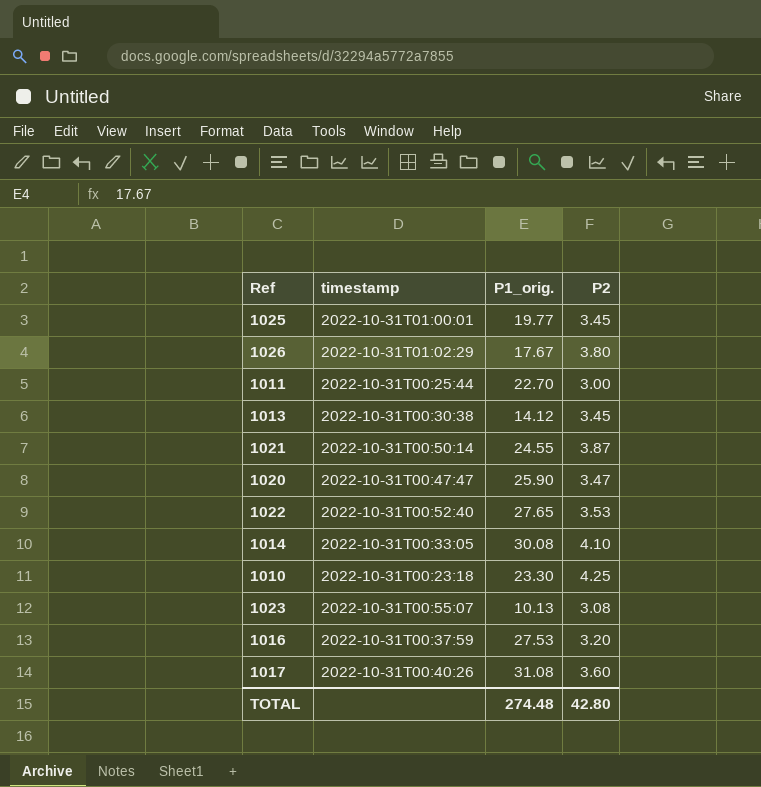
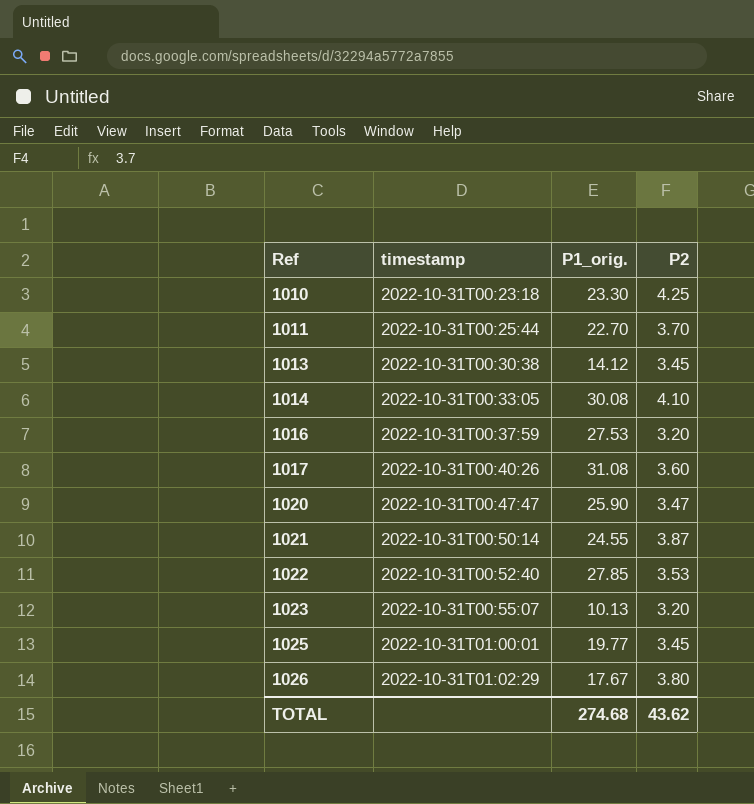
row order: none -> Ref ascending
1011 | P2: 3.00 -> 3.70
1022 | P1_orig.: 27.65 -> 27.85
1023 | P2: 3.08 -> 3.20
TOTAL | P1_orig.: 274.48 -> 274.68
TOTAL | P2: 42.80 -> 43.62

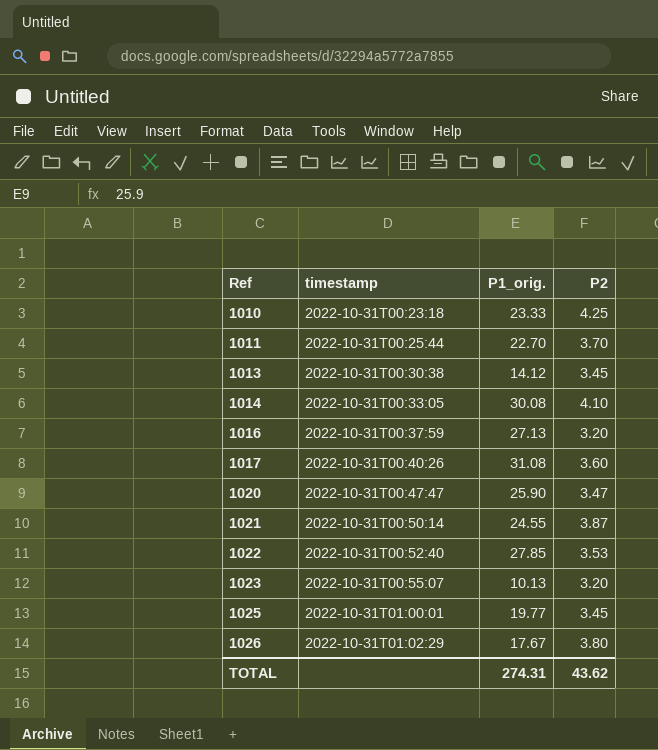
1010 | P1_orig.: 23.30 -> 23.33
1016 | P1_orig.: 27.53 -> 27.13
TOTAL | P1_orig.: 274.68 -> 274.31

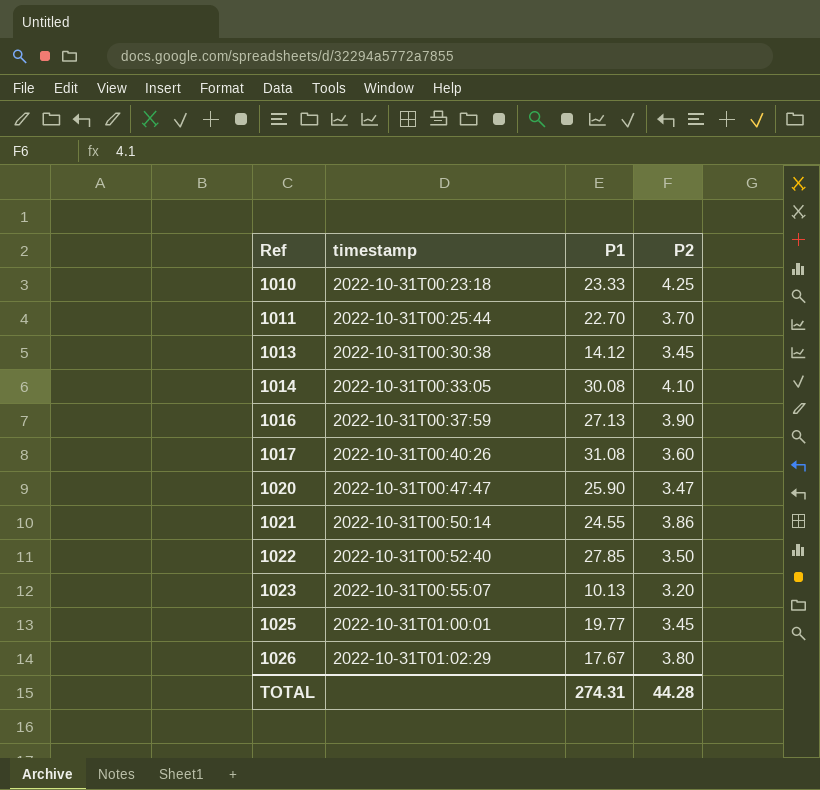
column name: P1_orig. -> P1
1016 | P2: 3.20 -> 3.90
1021 | P2: 3.87 -> 3.86
1022 | P2: 3.53 -> 3.50
TOTAL | P2: 43.62 -> 44.28

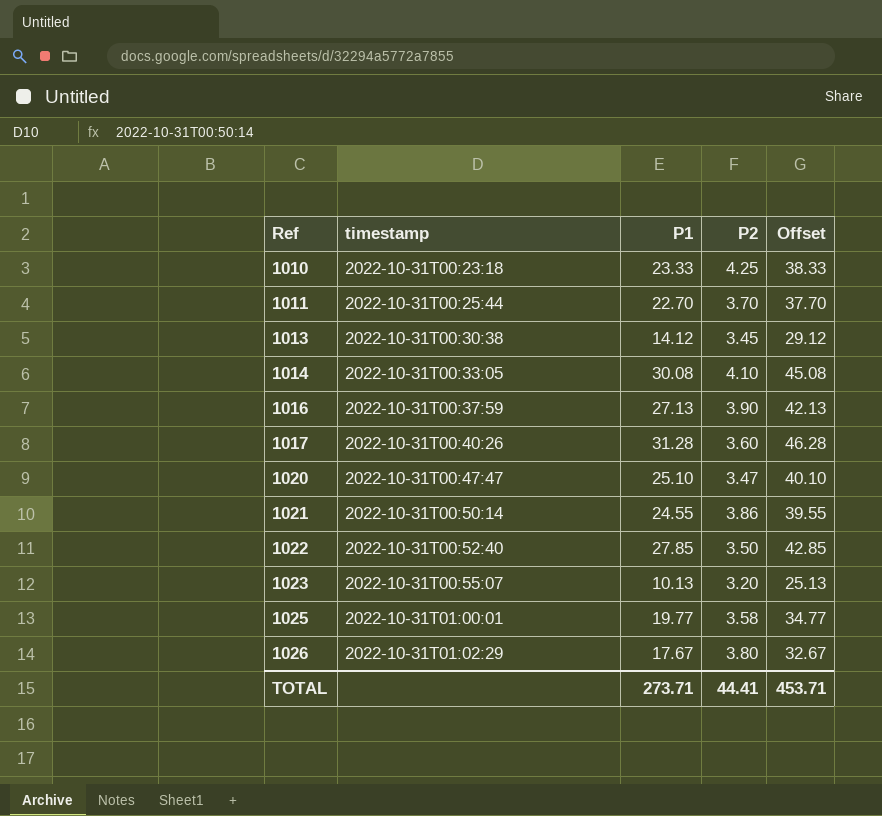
column Offset | formula: none -> [P1] + 15
1017 | P1: 31.08 -> 31.28
1020 | P1: 25.90 -> 25.10
1025 | P2: 3.45 -> 3.58
TOTAL | P1: 274.31 -> 273.71
TOTAL | P2: 44.28 -> 44.41

